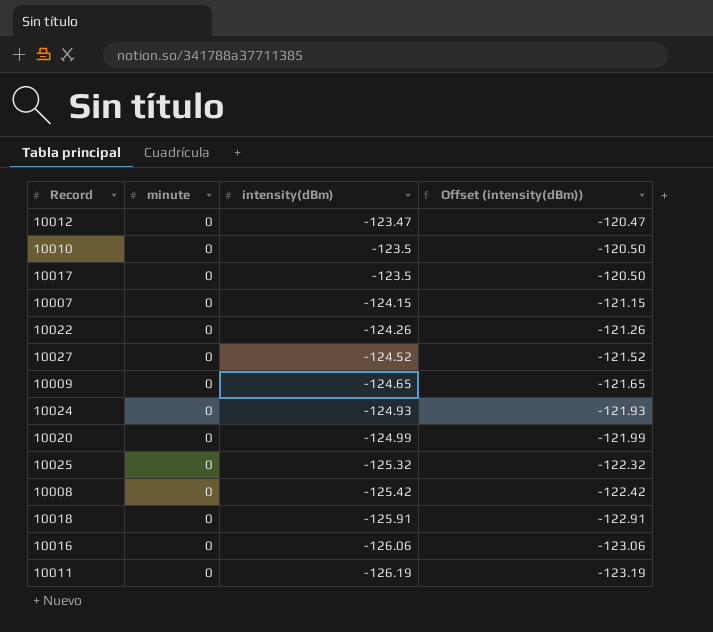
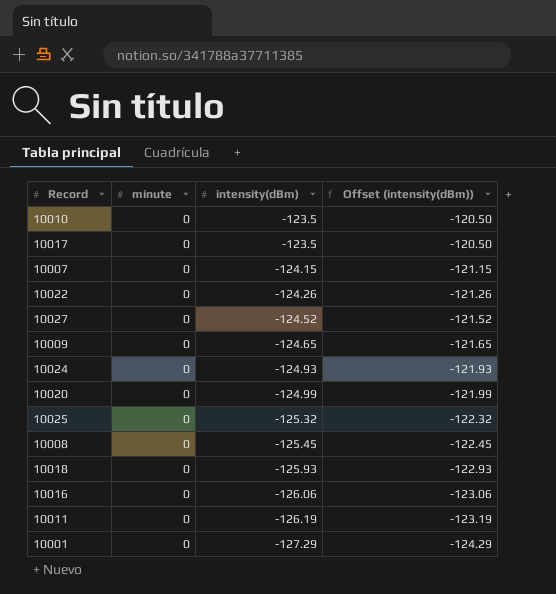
row 10012: 0 | -123.47 | -120.47 -> none
10008 | intensity(dBm): -125.42 -> -125.45
10008 | Offset (intensity(dBm)): -122.42 -> -122.45
10018 | intensity(dBm): -125.91 -> -125.93
10018 | Offset (intensity(dBm)): -122.91 -> -122.93
row 10001: none -> 0 | -127.29 | -124.29

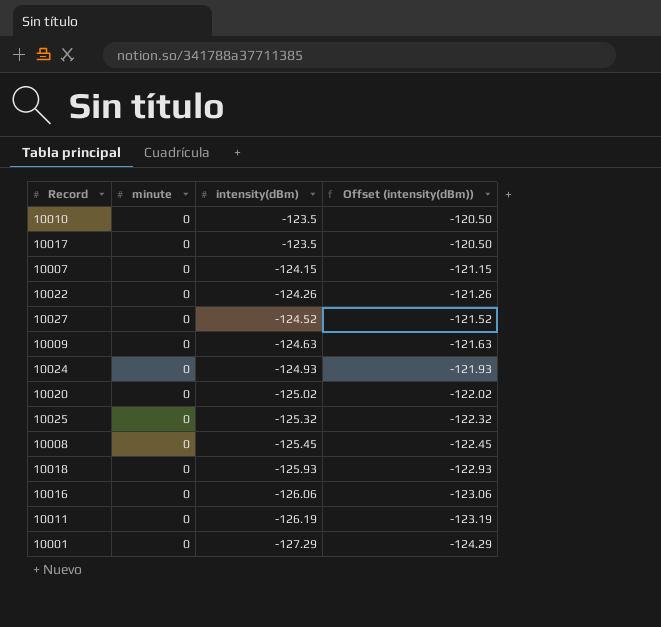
10009 | intensity(dBm): -124.65 -> -124.63
10009 | Offset (intensity(dBm)): -121.65 -> -121.63
10020 | intensity(dBm): -124.99 -> -125.02
10020 | Offset (intensity(dBm)): -121.99 -> -122.02

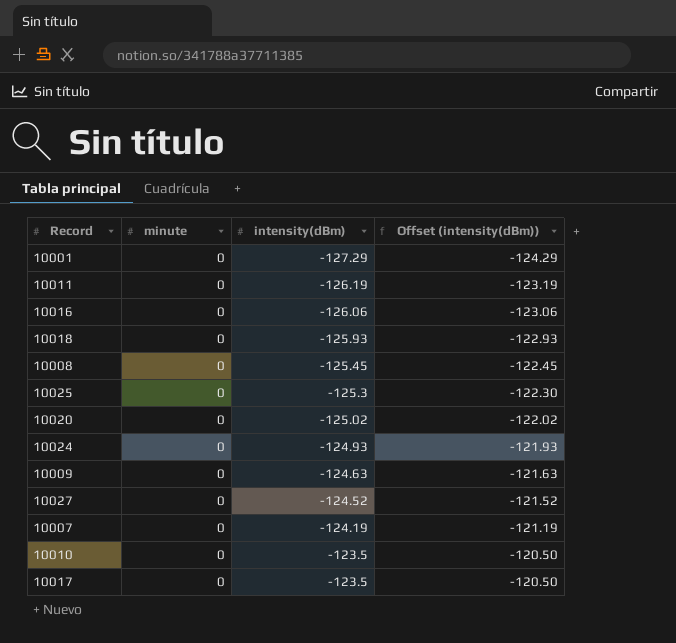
row order: intensity(dBm) descending -> intensity(dBm) ascending
row 10022: 0 | -124.26 | -121.26 -> none
10025 | intensity(dBm): -125.32 -> -125.3
10025 | Offset (intensity(dBm)): -122.32 -> -122.30
10007 | intensity(dBm): -124.15 -> -124.19
10007 | Offset (intensity(dBm)): -121.15 -> -121.19

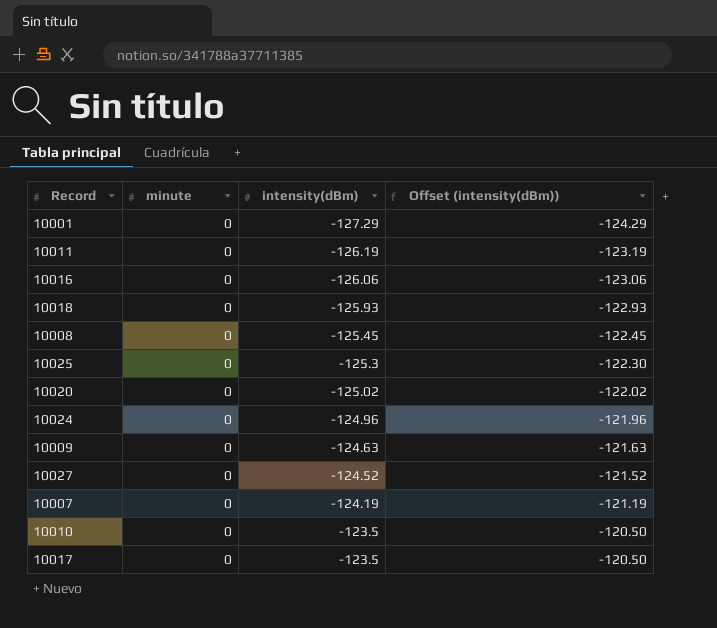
10024 | intensity(dBm): -124.93 -> -124.96
10024 | Offset (intensity(dBm)): -121.93 -> -121.96

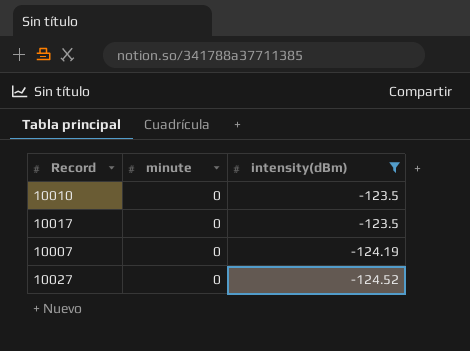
filter: none -> intensity(dBm) >= -124.52
row order: intensity(dBm) ascending -> intensity(dBm) descending
column Offset (intensity(dBm)) | formula: [intensity(dBm)] + 3 -> none

